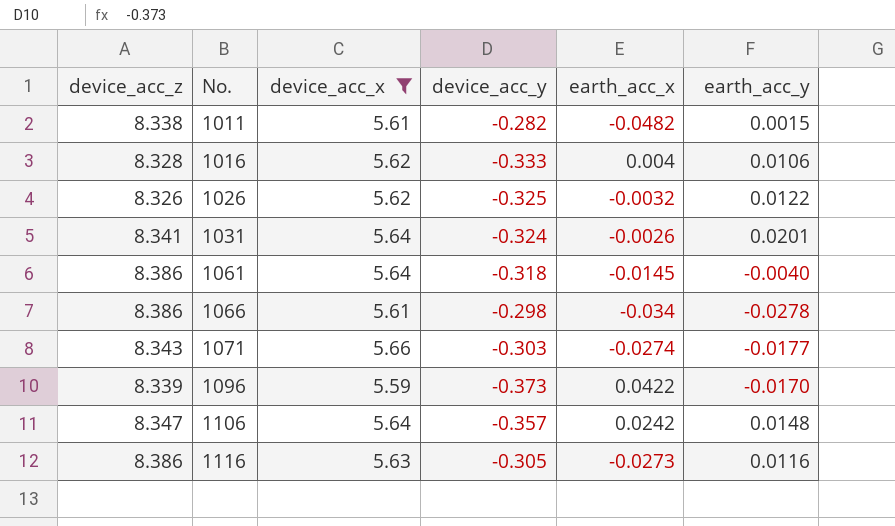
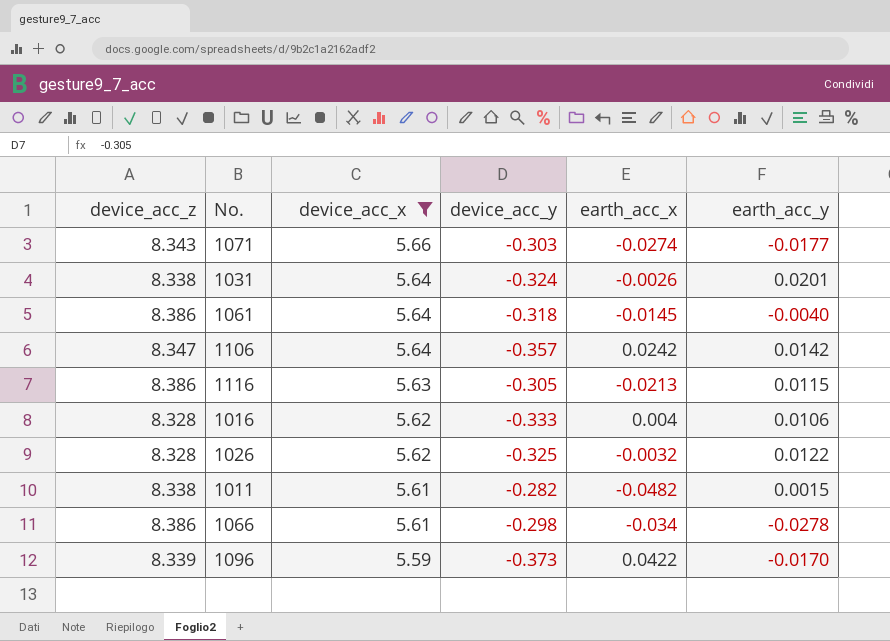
row order: No. ascending -> device_acc_x descending
1031 | device_acc_z: 8.341 -> 8.338
1106 | earth_acc_y: 0.0148 -> 0.0142
1116 | earth_acc_x: -0.0273 -> -0.0213
1116 | earth_acc_y: 0.0116 -> 0.0115
1026 | device_acc_z: 8.326 -> 8.328

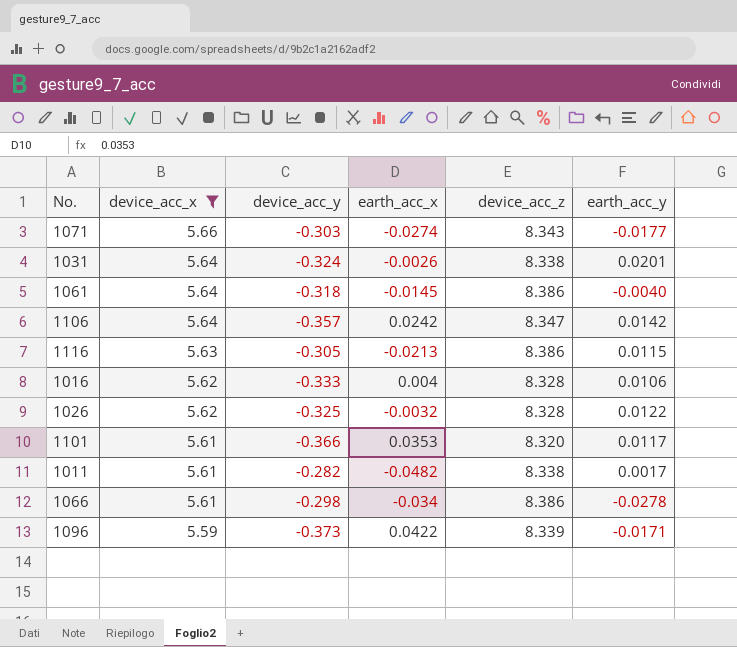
column device_acc_z | position: 1 -> 5
row 1101: none -> 5.61 | -0.366 | 0.0353 | 8.320 | 0.0117
1011 | earth_acc_y: 0.0015 -> 0.0017
1096 | earth_acc_y: -0.0170 -> -0.0171

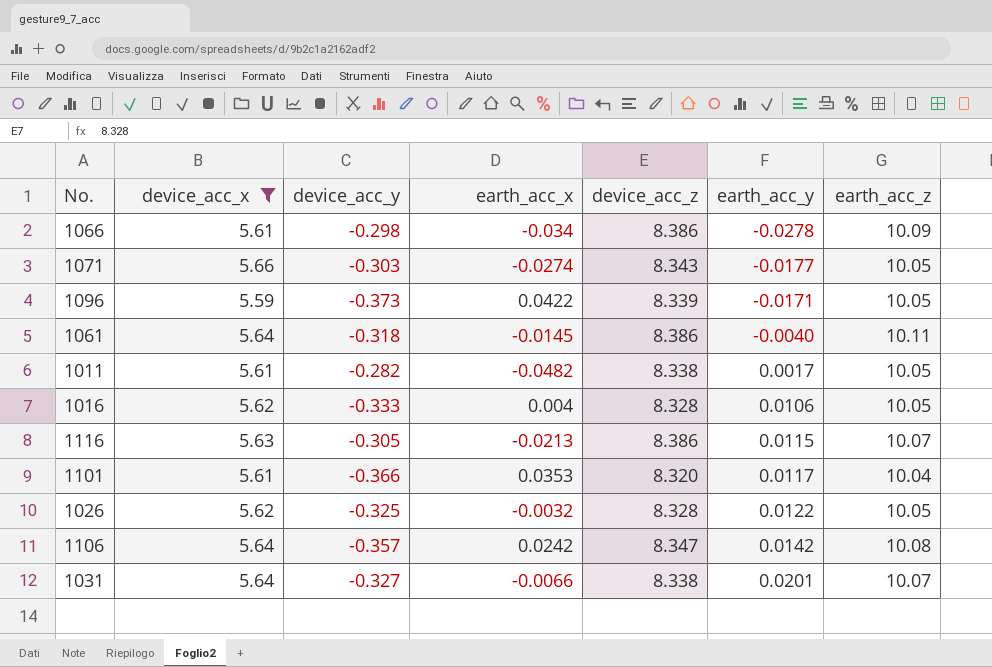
row order: device_acc_x descending -> earth_acc_y ascending
column earth_acc_z | position: none -> 7
1031 | device_acc_y: -0.324 -> -0.327
1031 | earth_acc_x: -0.0026 -> -0.0066

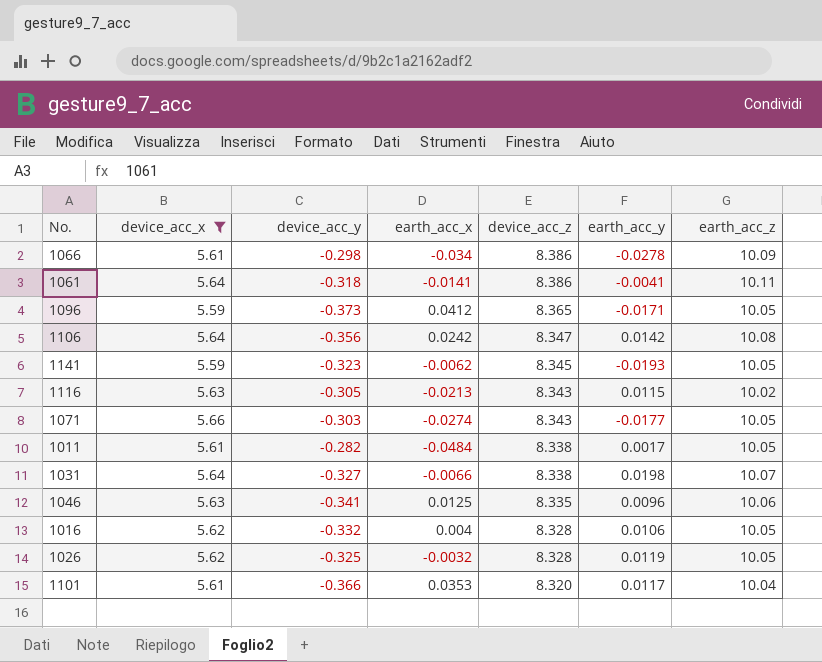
row order: earth_acc_y ascending -> device_acc_z descending
1061 | earth_acc_x: -0.0145 -> -0.0141
1061 | earth_acc_y: -0.0040 -> -0.0041
1096 | earth_acc_x: 0.0422 -> 0.0412
1096 | device_acc_z: 8.339 -> 8.365
1106 | device_acc_y: -0.357 -> -0.356
row 1141: none -> 5.59 | -0.323 | -0.0062 | 8.345 | -0.0193 | 10.05
1116 | device_acc_z: 8.386 -> 8.343
1116 | earth_acc_z: 10.07 -> 10.02
1011 | earth_acc_x: -0.0482 -> -0.0484
1031 | earth_acc_y: 0.0201 -> 0.0198
row 1046: none -> 5.63 | -0.341 | 0.0125 | 8.335 | 0.0096 | 10.06
1016 | device_acc_y: -0.333 -> -0.332
1026 | earth_acc_y: 0.0122 -> 0.0119

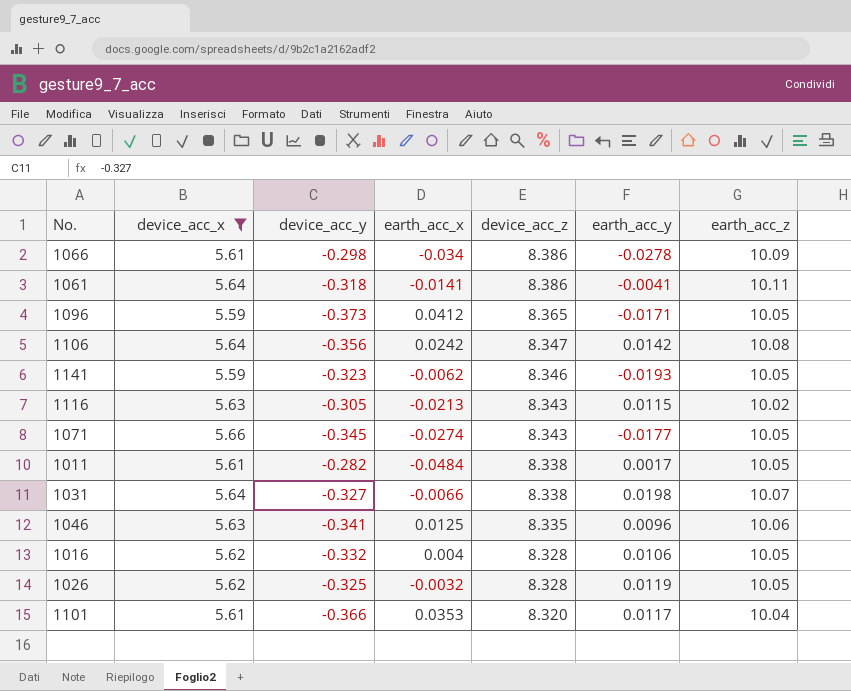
1141 | device_acc_z: 8.345 -> 8.346
1071 | device_acc_y: -0.303 -> -0.345

